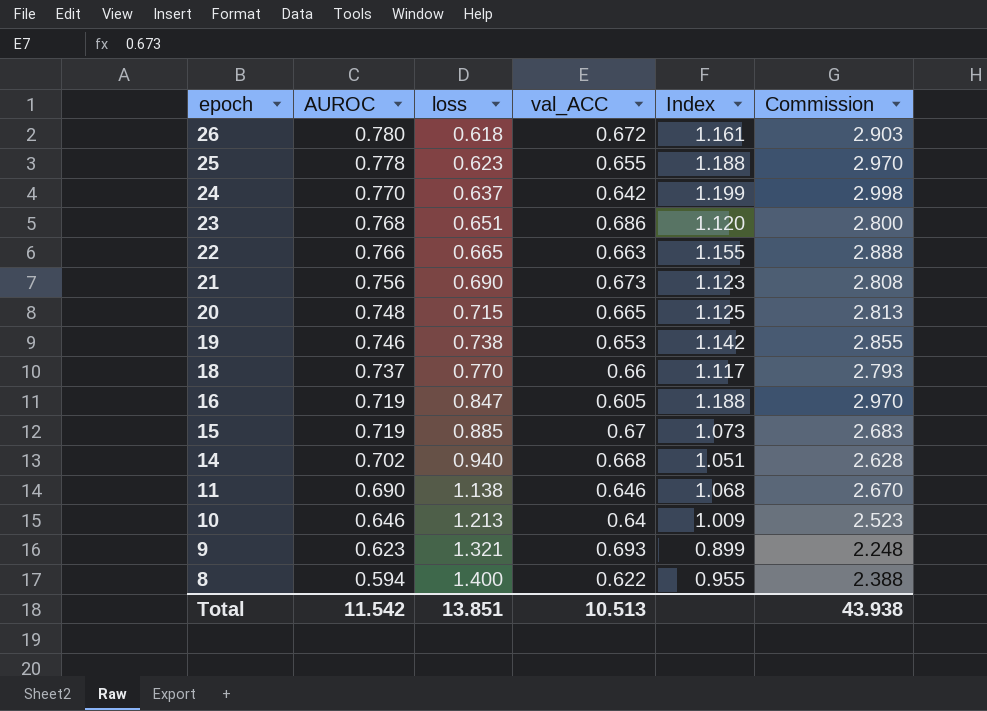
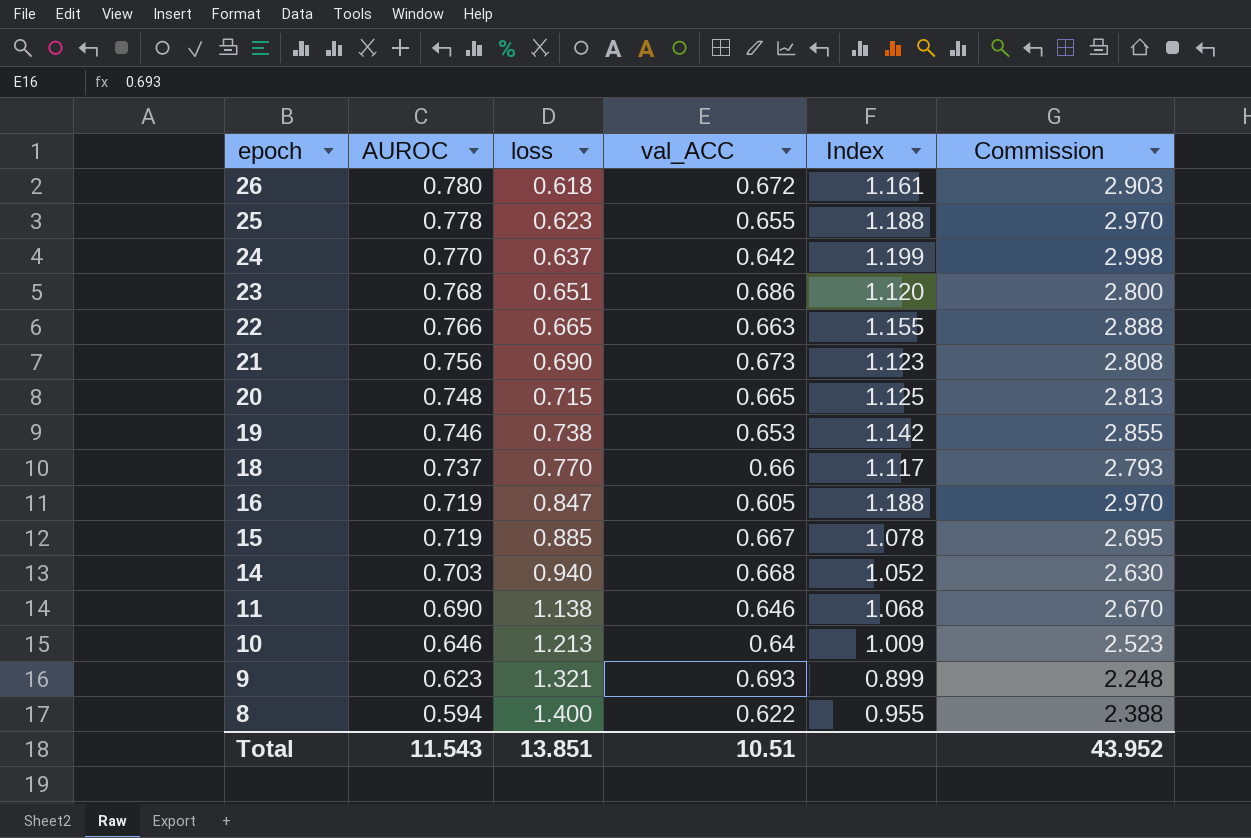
15 | val_ACC: 0.67 -> 0.667
15 | Index: 1.073 -> 1.078
15 | Commission: 2.683 -> 2.695
14 | AUROC: 0.702 -> 0.703
14 | Index: 1.051 -> 1.052
14 | Commission: 2.628 -> 2.630
Total | AUROC: 11.542 -> 11.543
Total | val_ACC: 10.513 -> 10.51
Total | Commission: 43.938 -> 43.952

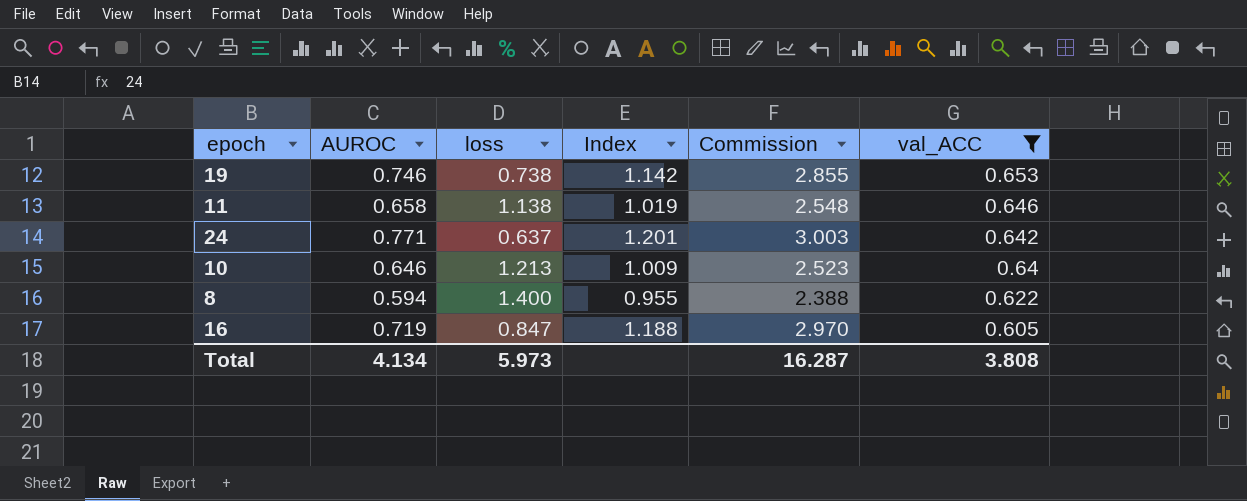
filter: none -> val_ACC <= 0.653
row order: epoch descending -> val_ACC descending
column val_ACC | position: 4 -> 6
11 | AUROC: 0.690 -> 0.658
11 | Index: 1.068 -> 1.019
11 | Commission: 2.670 -> 2.548
24 | AUROC: 0.770 -> 0.771
24 | Index: 1.199 -> 1.201
24 | Commission: 2.998 -> 3.003
Total | AUROC: 11.543 -> 4.134
Total | loss: 13.851 -> 5.973
Total | Commission: 43.952 -> 16.287
Total | val_ACC: 10.51 -> 3.808

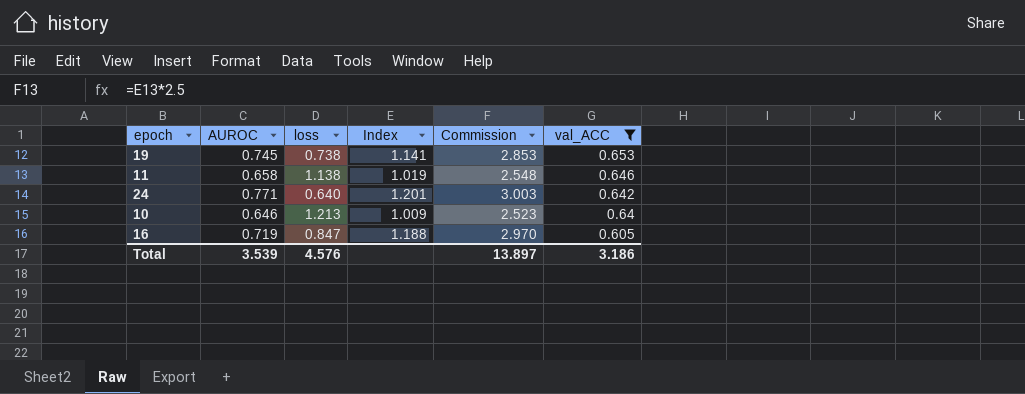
row 8: 0.594 | 1.400 | 0.955 | 2.388 | 0.622 -> none
19 | AUROC: 0.746 -> 0.745
19 | Index: 1.142 -> 1.141
19 | Commission: 2.855 -> 2.853
24 | loss: 0.637 -> 0.640
Total | AUROC: 4.134 -> 3.539
Total | loss: 5.973 -> 4.576
Total | Commission: 16.287 -> 13.897
Total | val_ACC: 3.808 -> 3.186

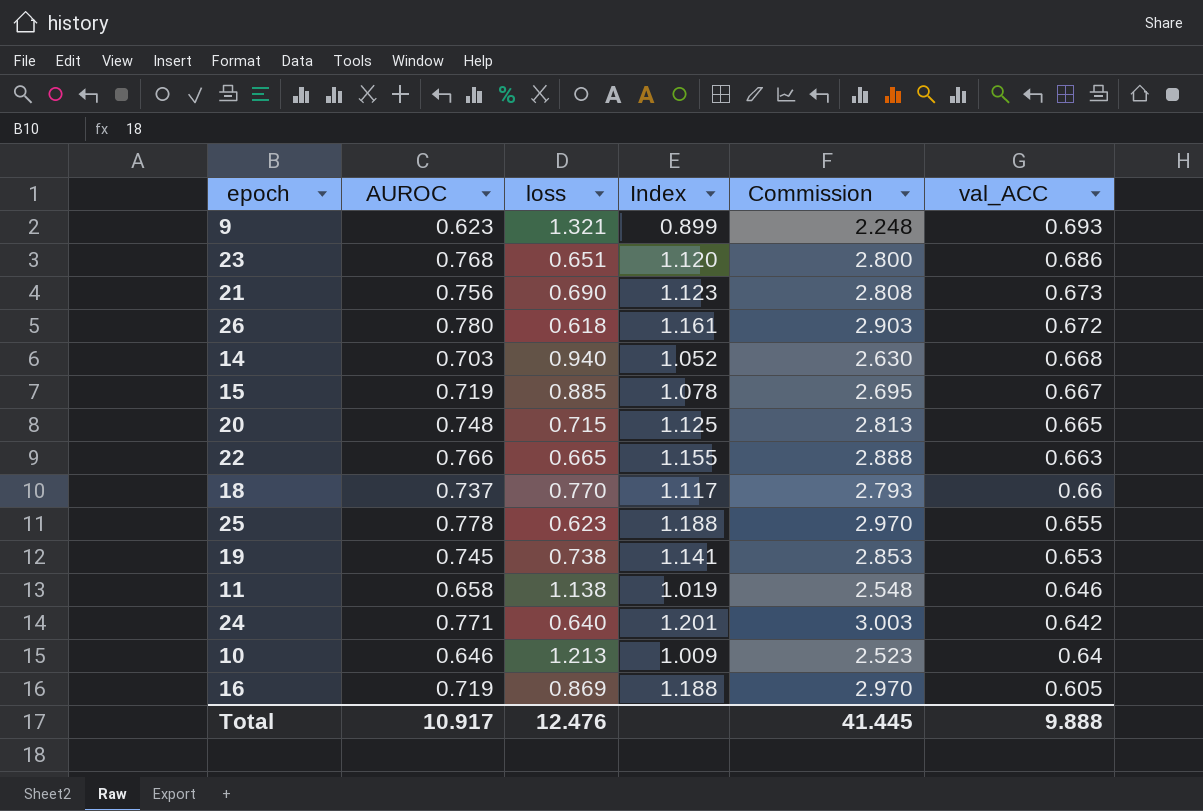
filter: val_ACC <= 0.653 -> none
16 | loss: 0.847 -> 0.869
Total | AUROC: 3.539 -> 10.917
Total | loss: 4.576 -> 12.476
Total | Commission: 13.897 -> 41.445
Total | val_ACC: 3.186 -> 9.888

